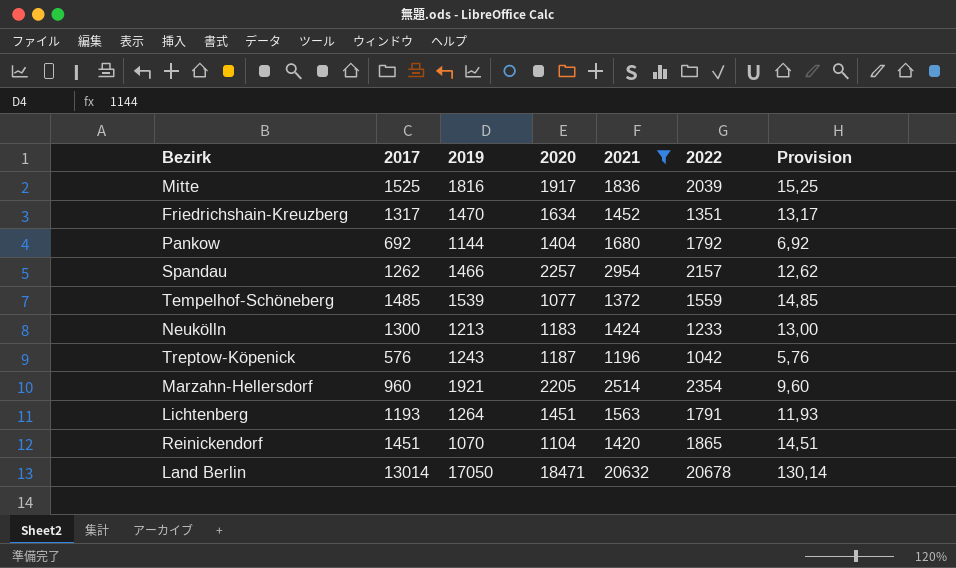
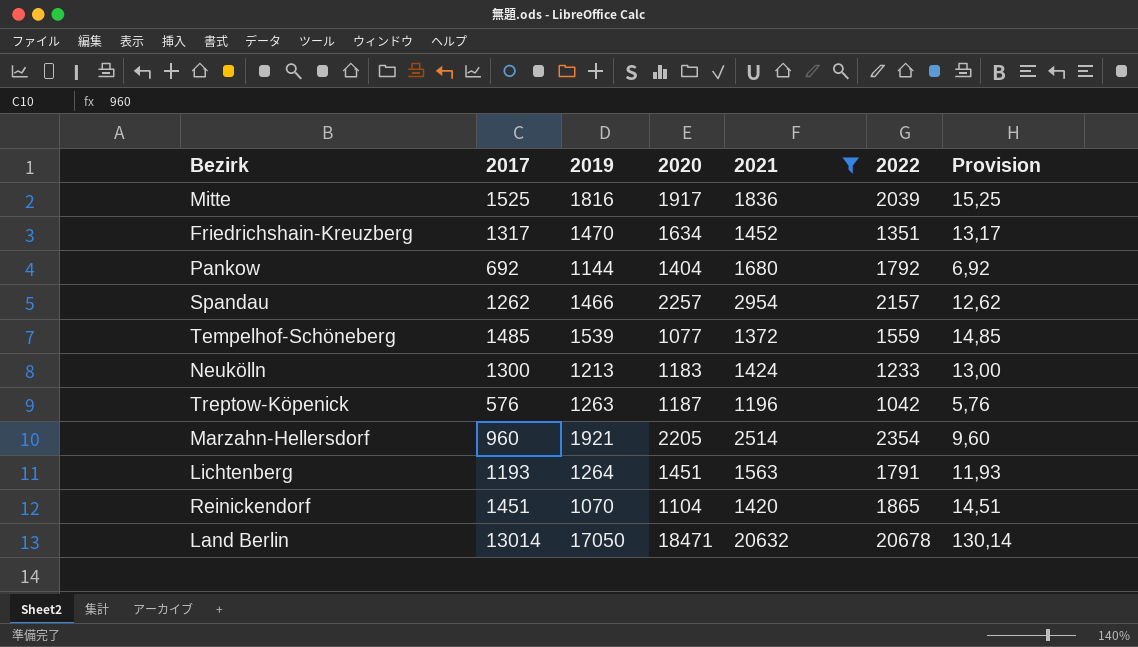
Treptow-Köpenick | 2019: 1243 -> 1263

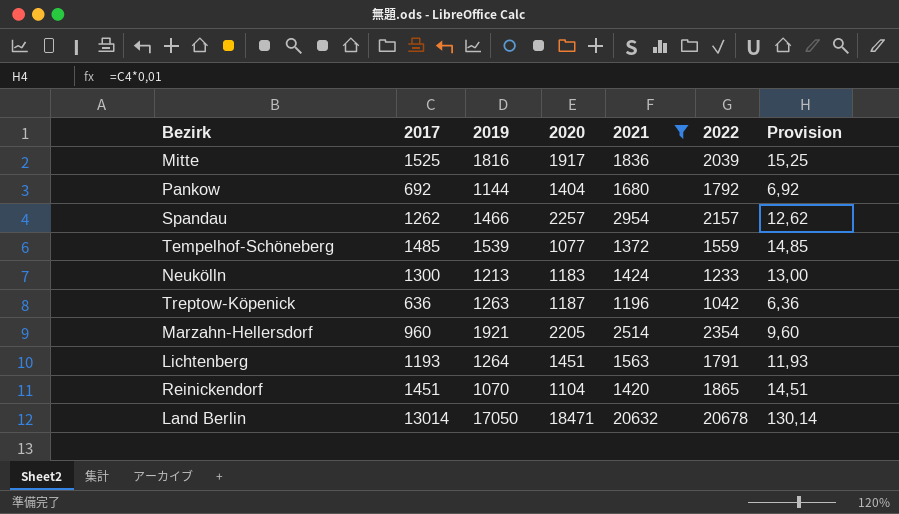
row Friedrichshain-Kreuzberg: 1317 | 1470 | 1634 | 1452 | 1351 | 13,17 -> none
Treptow-Köpenick | 2017: 576 -> 636
Treptow-Köpenick | Provision: 5,76 -> 6,36

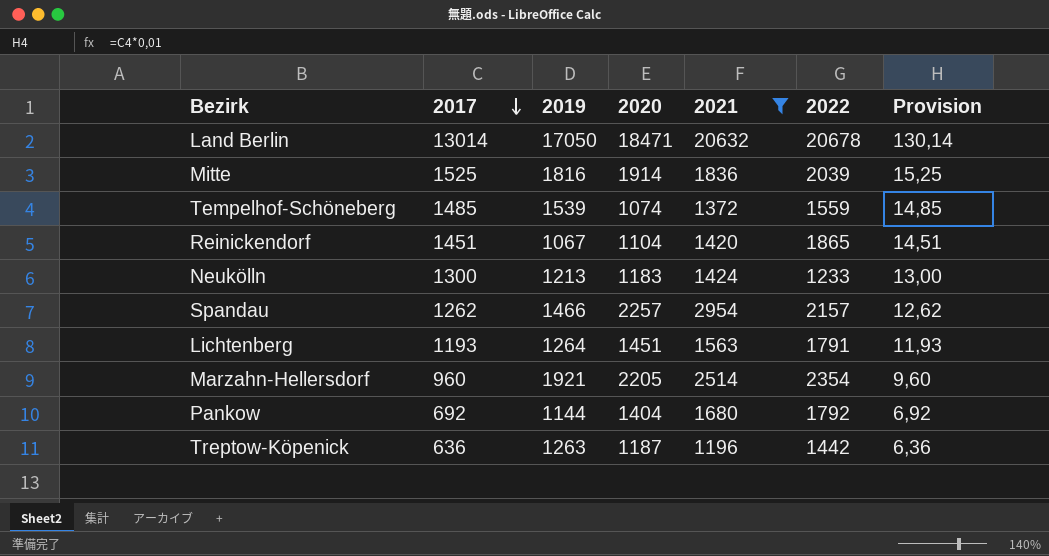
row order: none -> 2017 descending
Mitte | 2020: 1917 -> 1914
Tempelhof-Schöneberg | 2020: 1077 -> 1074
Reinickendorf | 2019: 1070 -> 1067
Treptow-Köpenick | 2022: 1042 -> 1442

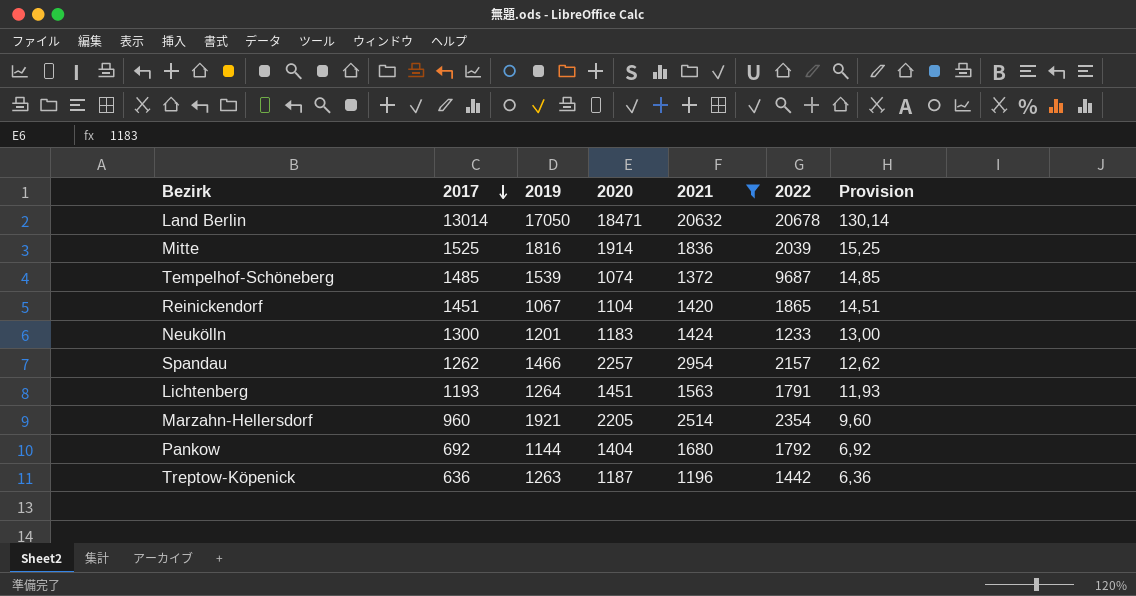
Tempelhof-Schöneberg | 2022: 1559 -> 9687
Neukölln | 2019: 1213 -> 1201

